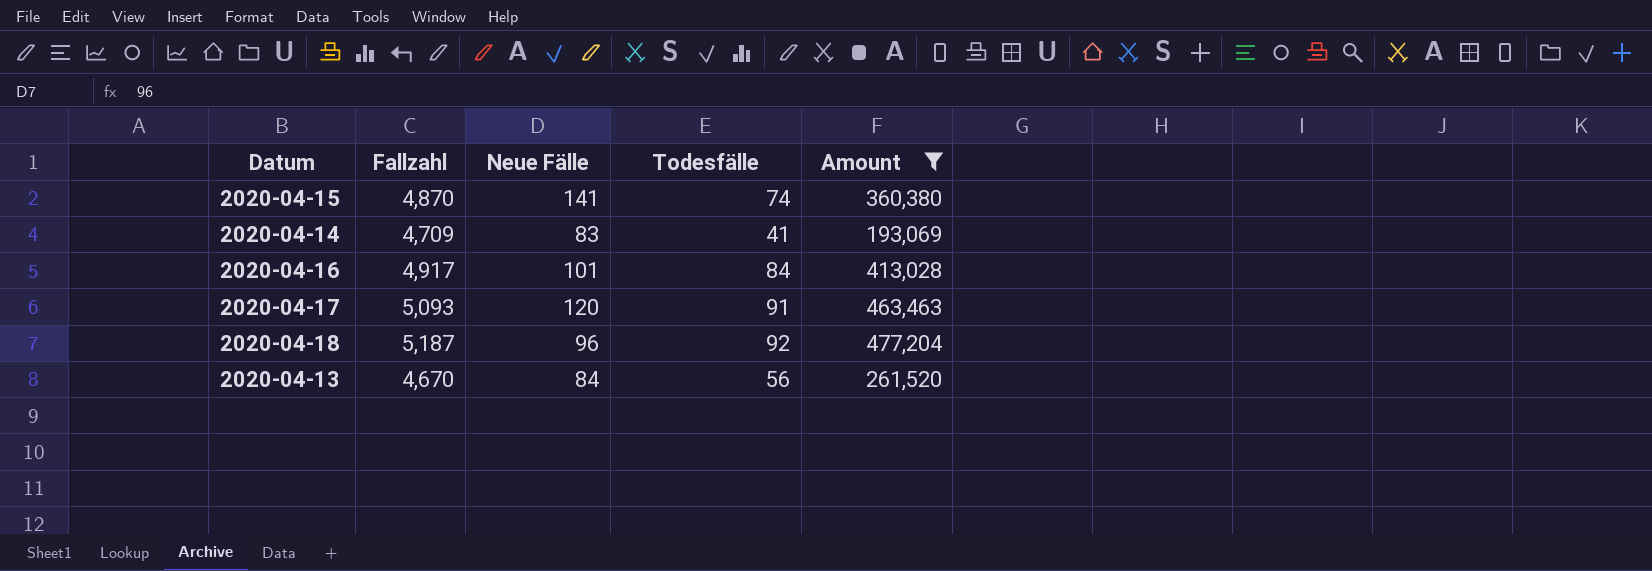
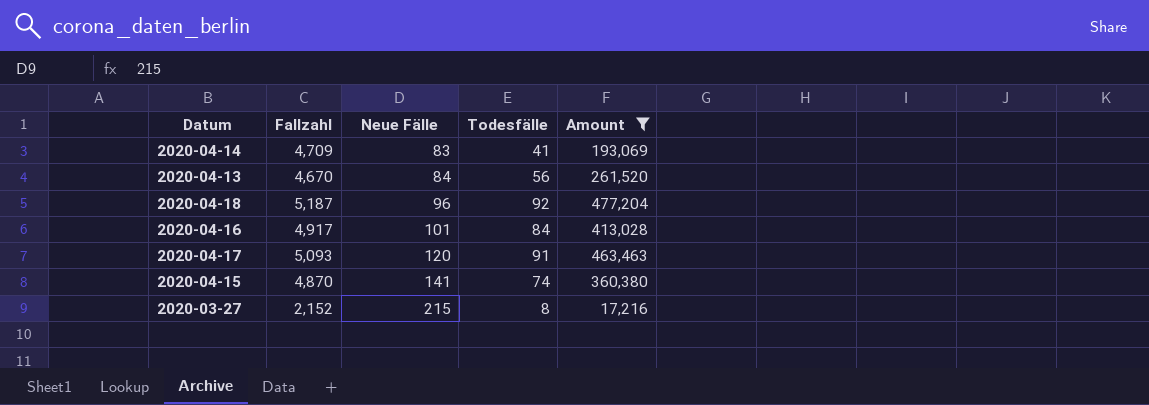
row order: none -> Neue Fälle ascending
row 2020-03-27: none -> 2,152 | 215 | 8 | 17,216

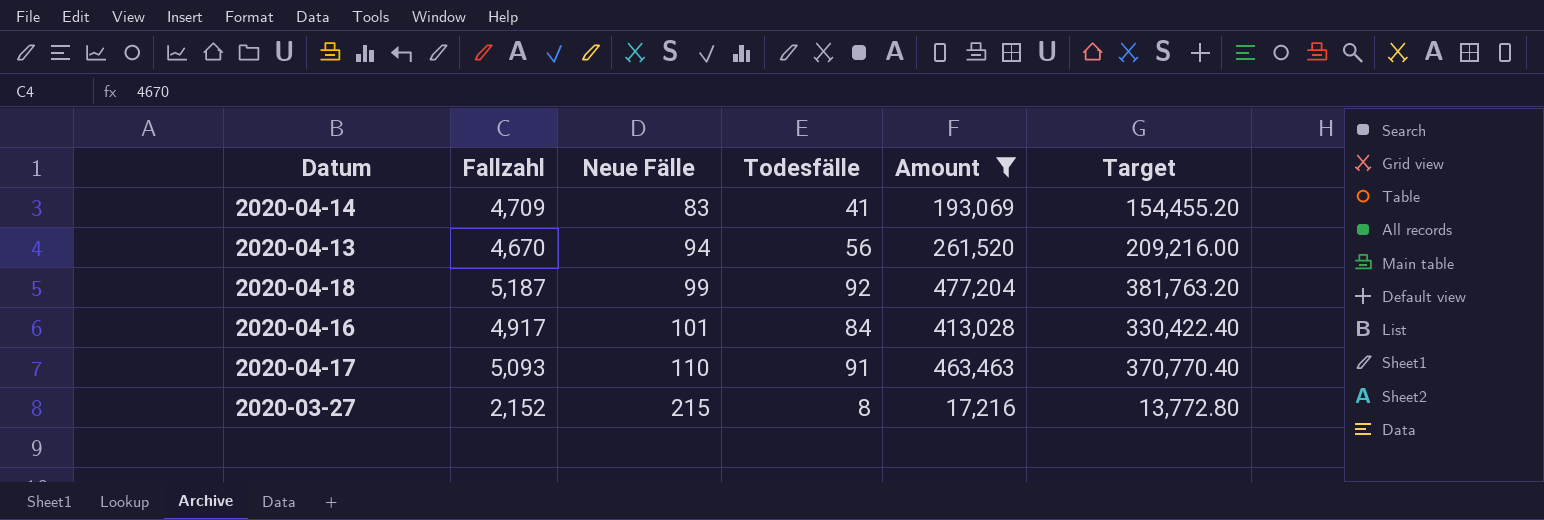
column Target | formula: none -> [Amount] * 0.8
row 2020-04-15: 4,870 | 141 | 74 | 360,380 -> none
2020-04-13 | Neue Fälle: 84 -> 94
2020-04-18 | Neue Fälle: 96 -> 99
2020-04-17 | Neue Fälle: 120 -> 110

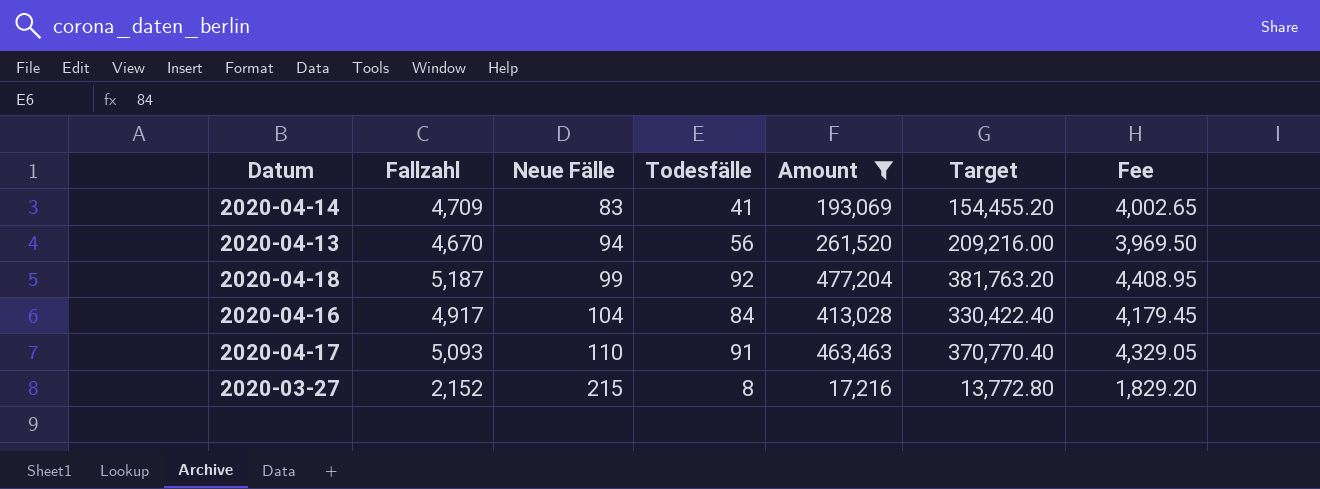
column Fee | formula: none -> [Fallzahl] * 0.85
2020-04-16 | Neue Fälle: 101 -> 104

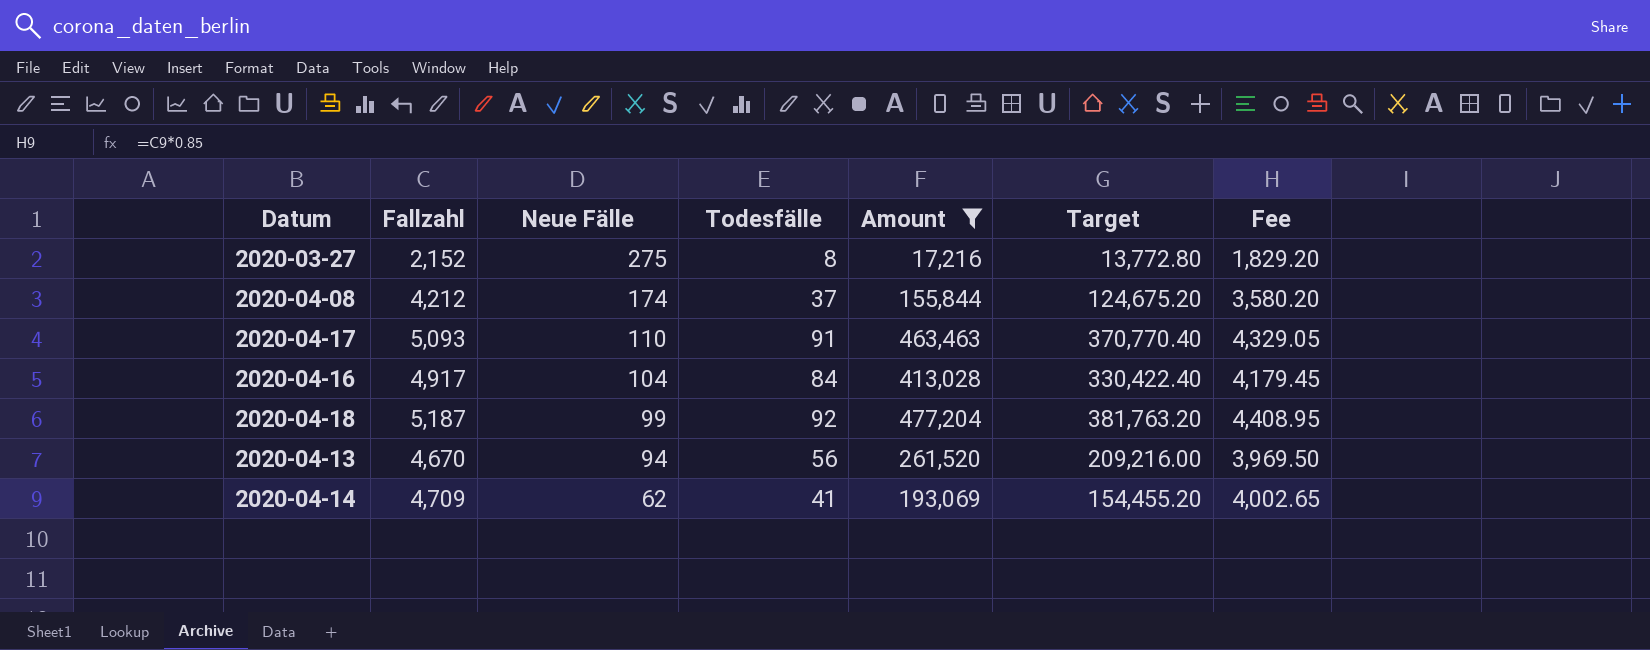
row order: Neue Fälle ascending -> Neue Fälle descending
2020-03-27 | Neue Fälle: 215 -> 275
row 2020-04-08: none -> 4,212 | 174 | 37 | 155,844 | 124,675.20 | 3,580.20
2020-04-14 | Neue Fälle: 83 -> 62

